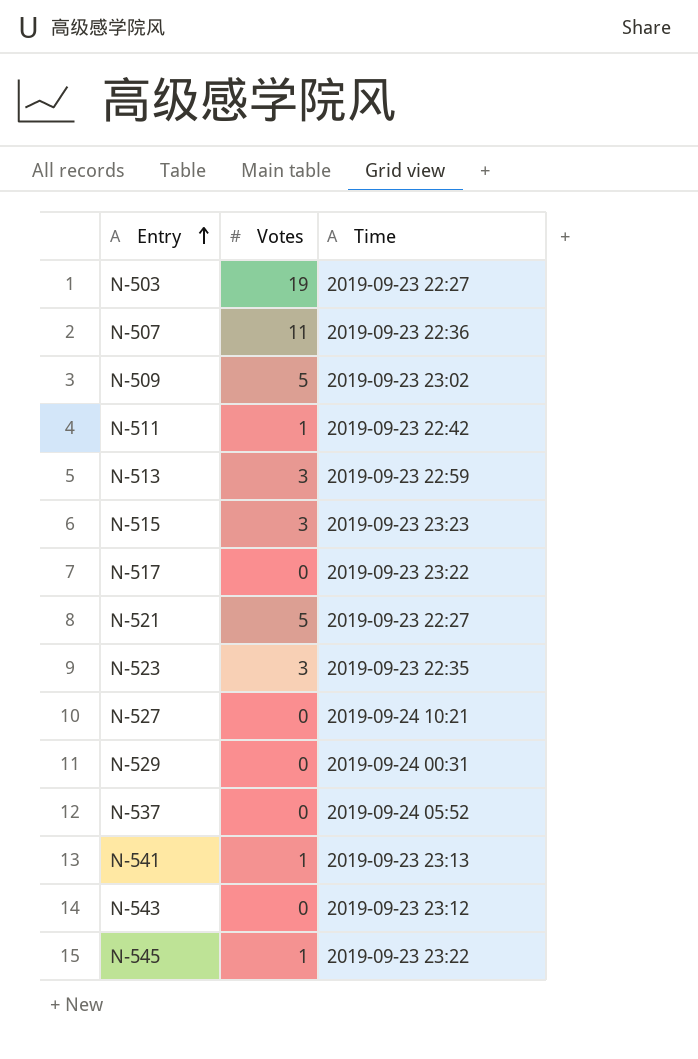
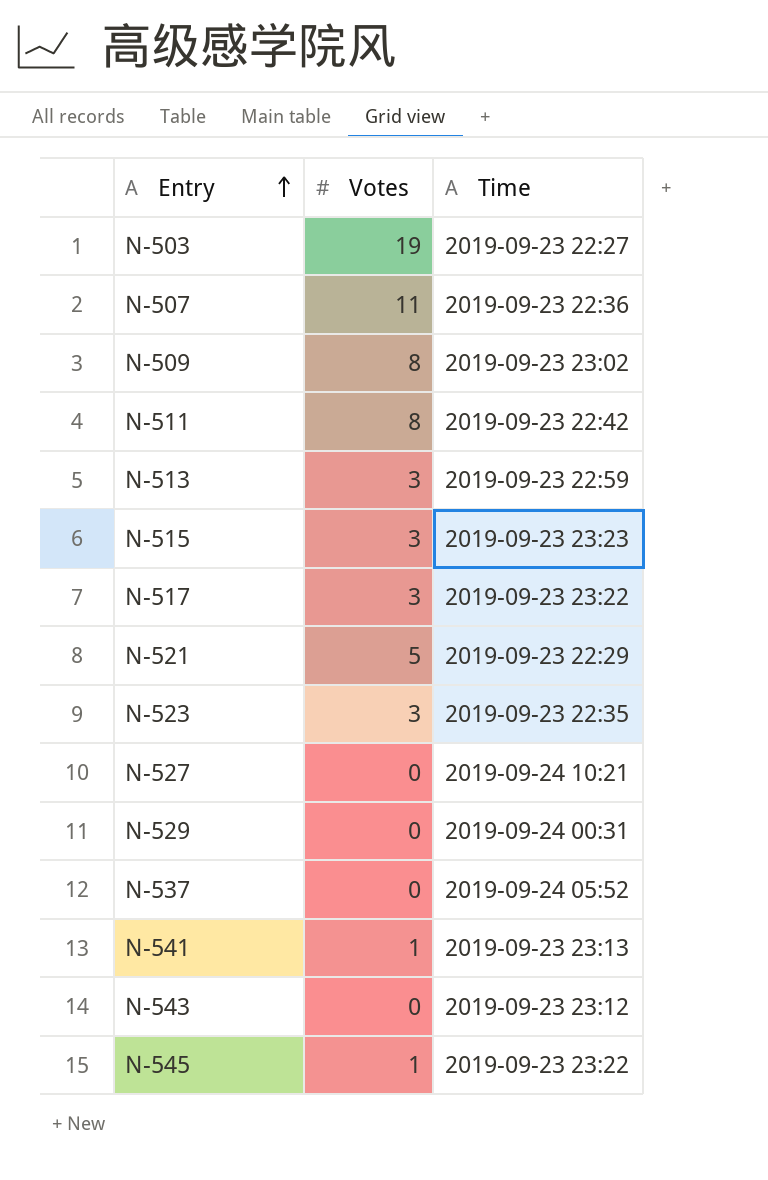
N-509 | Votes: 5 -> 8
N-511 | Votes: 1 -> 8
N-517 | Votes: 0 -> 3
N-521 | Time: 2019-09-23 22:27 -> 2019-09-23 22:29

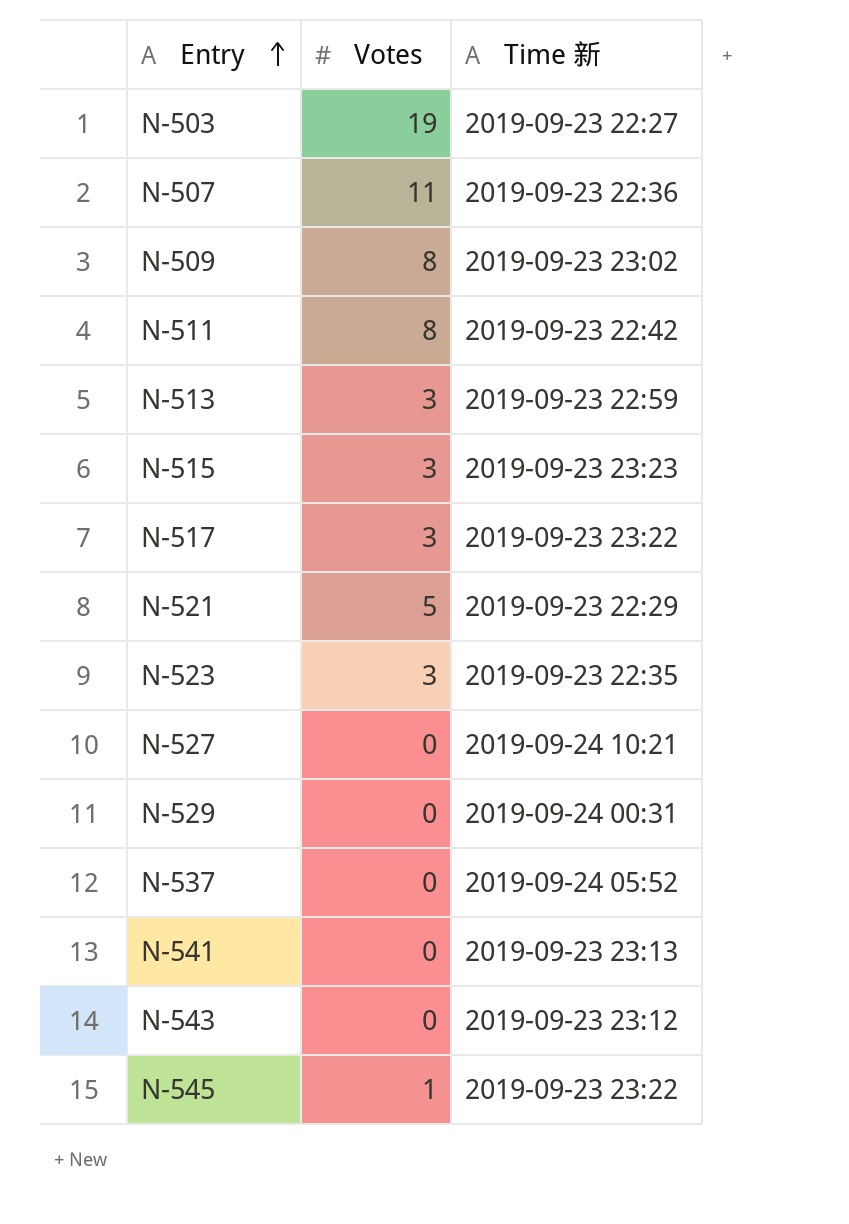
column name: Time -> Time 新
N-541 | Votes: 1 -> 0

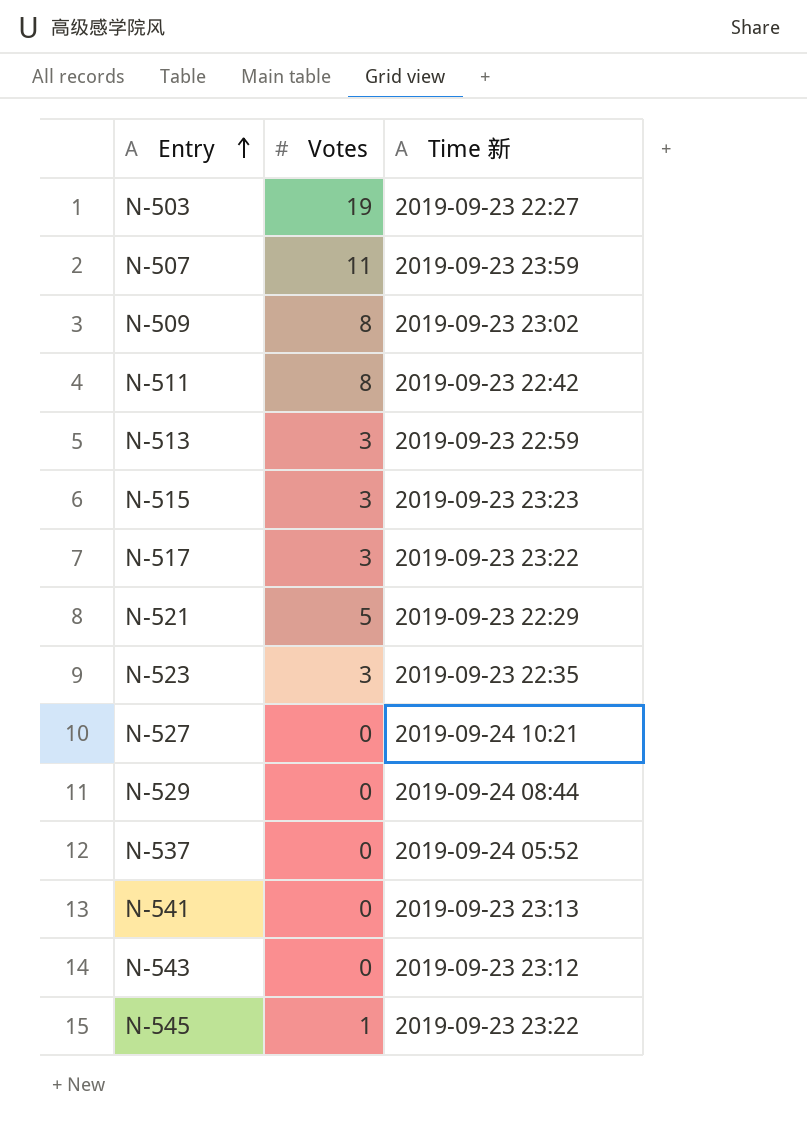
N-507 | Time 新: 2019-09-23 22:36 -> 2019-09-23 23:59
N-529 | Time 新: 2019-09-24 00:31 -> 2019-09-24 08:44

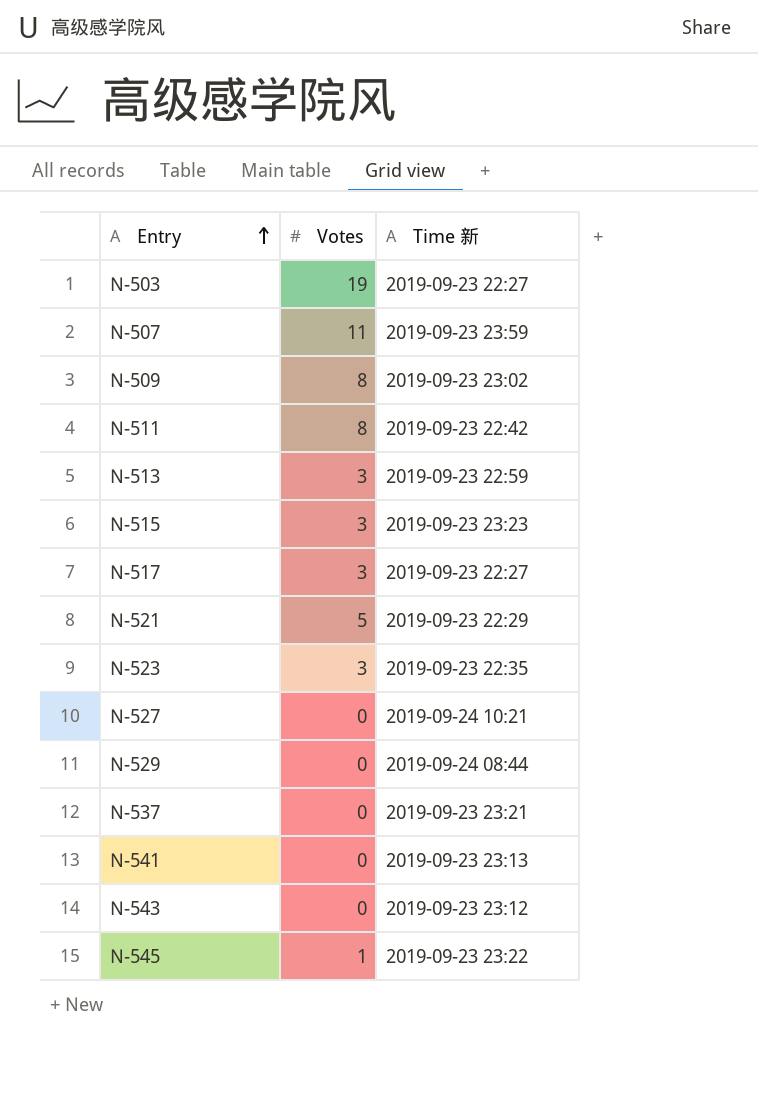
N-517 | Time 新: 2019-09-23 23:22 -> 2019-09-23 22:27
N-537 | Time 新: 2019-09-24 05:52 -> 2019-09-23 23:21

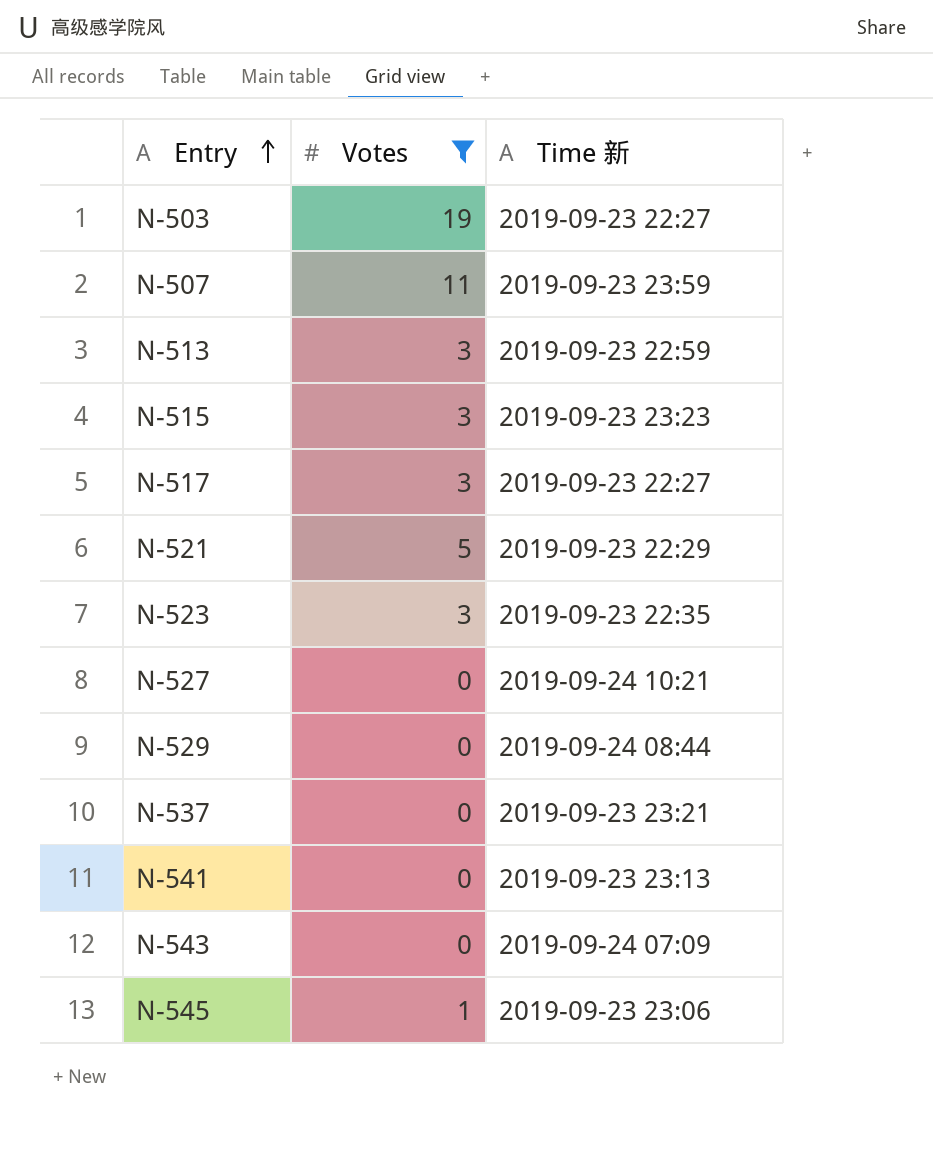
filter: none -> Votes != 8
N-543 | Time 新: 2019-09-23 23:12 -> 2019-09-24 07:09
N-545 | Time 新: 2019-09-23 23:22 -> 2019-09-23 23:06

